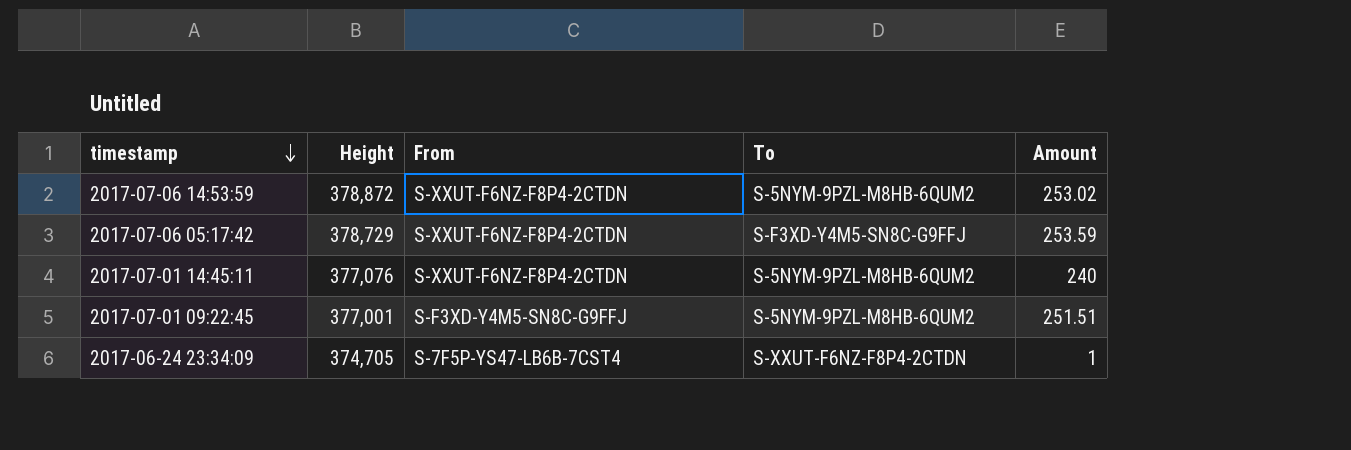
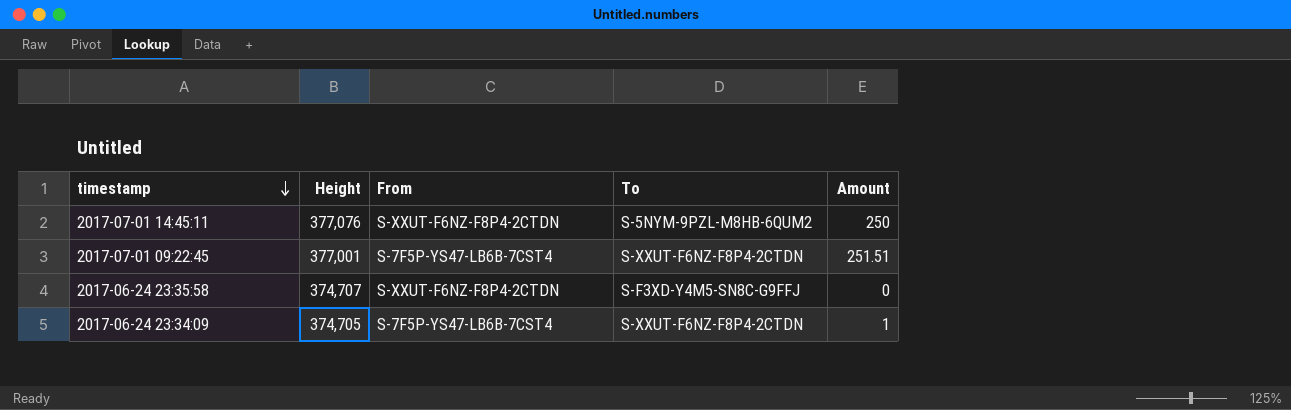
row 2017-07-06 14:53:59: 378,872 | S-XXUT-F6NZ-F8P4-2CTDN | S-5NYM-9PZL-M8HB-6QUM2 | 253.02 -> none
row 2017-07-06 05:17:42: 378,729 | S-XXUT-F6NZ-F8P4-2CTDN | S-F3XD-Y4M5-SN8C-G9FFJ | 253.59 -> none
2017-07-01 14:45:11 | Amount: 240 -> 250
2017-07-01 09:22:45 | From: S-F3XD-Y4M5-SN8C-G9FFJ -> S-7F5P-YS47-LB6B-7CST4
2017-07-01 09:22:45 | To: S-5NYM-9PZL-M8HB-6QUM2 -> S-XXUT-F6NZ-F8P4-2CTDN
row 2017-06-24 23:35:58: none -> 374,707 | S-XXUT-F6NZ-F8P4-2CTDN | S-F3XD-Y4M5-SN8C-G9FFJ | 0

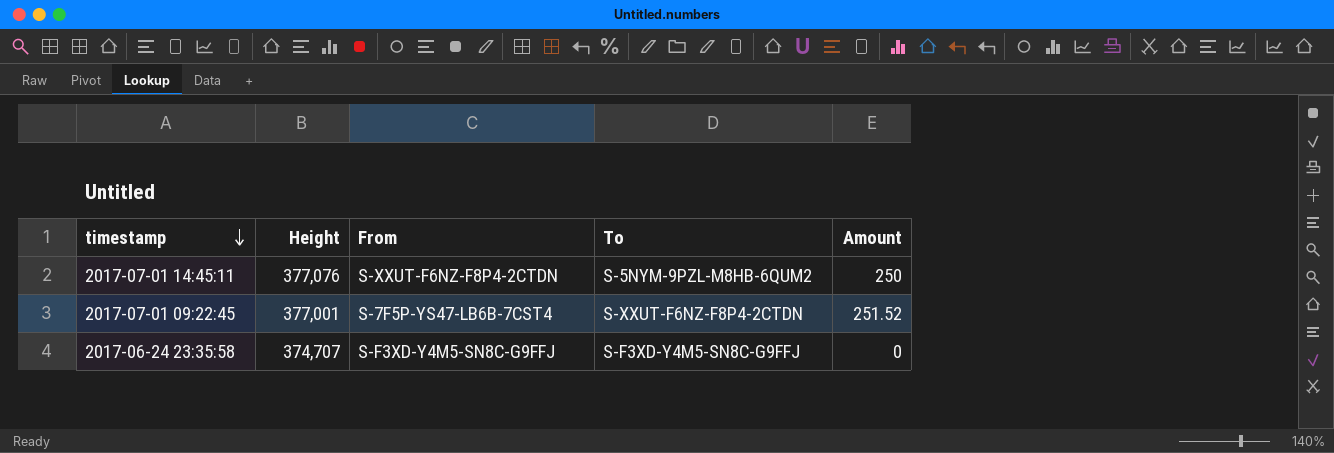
row 2017-06-24 23:34:09: 374,705 | S-7F5P-YS47-LB6B-7CST4 | S-XXUT-F6NZ-F8P4-2CTDN | 1 -> none
2017-07-01 09:22:45 | Amount: 251.51 -> 251.52
2017-06-24 23:35:58 | From: S-XXUT-F6NZ-F8P4-2CTDN -> S-F3XD-Y4M5-SN8C-G9FFJ

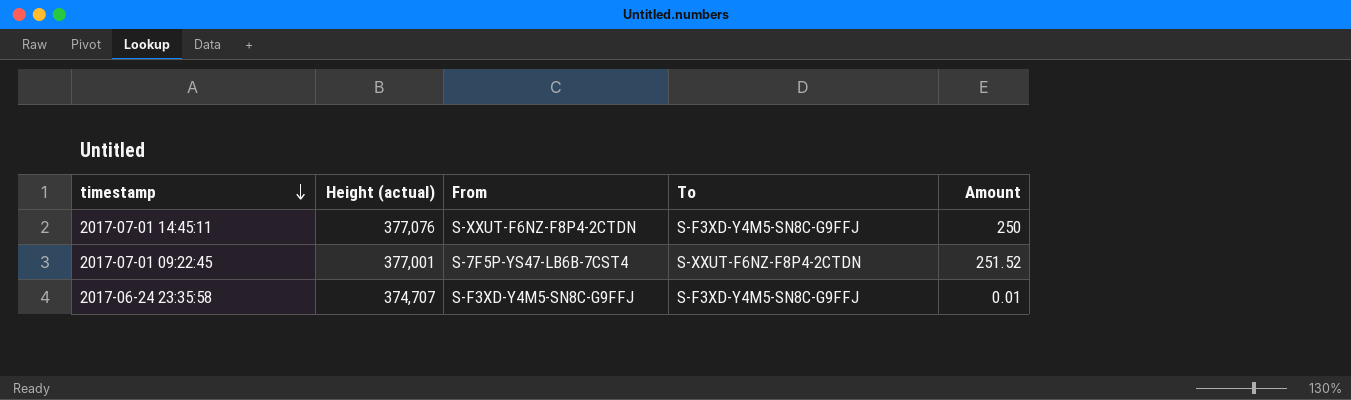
column name: Height -> Height (actual)
2017-07-01 14:45:11 | To: S-5NYM-9PZL-M8HB-6QUM2 -> S-F3XD-Y4M5-SN8C-G9FFJ
2017-06-24 23:35:58 | Amount: 0 -> 0.01

